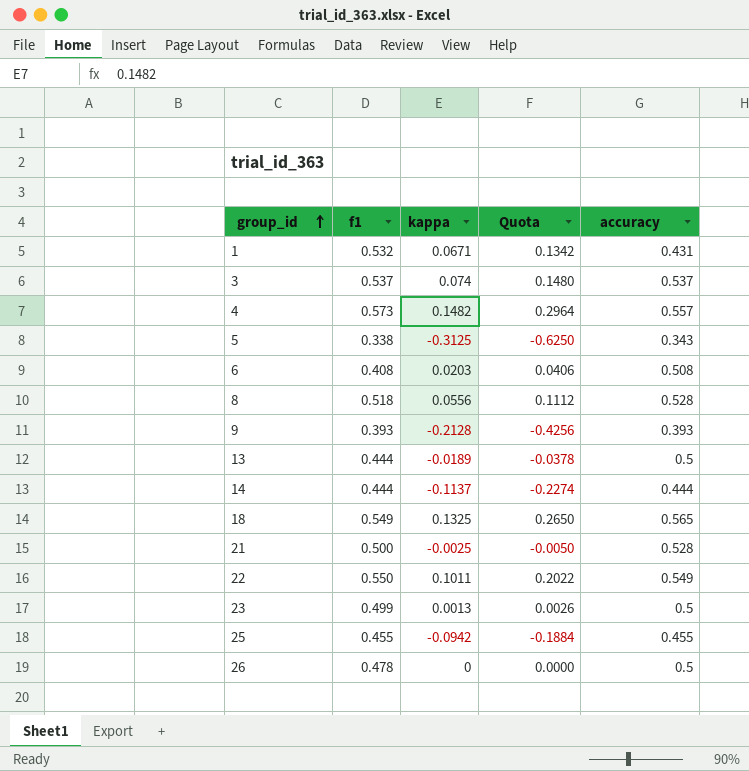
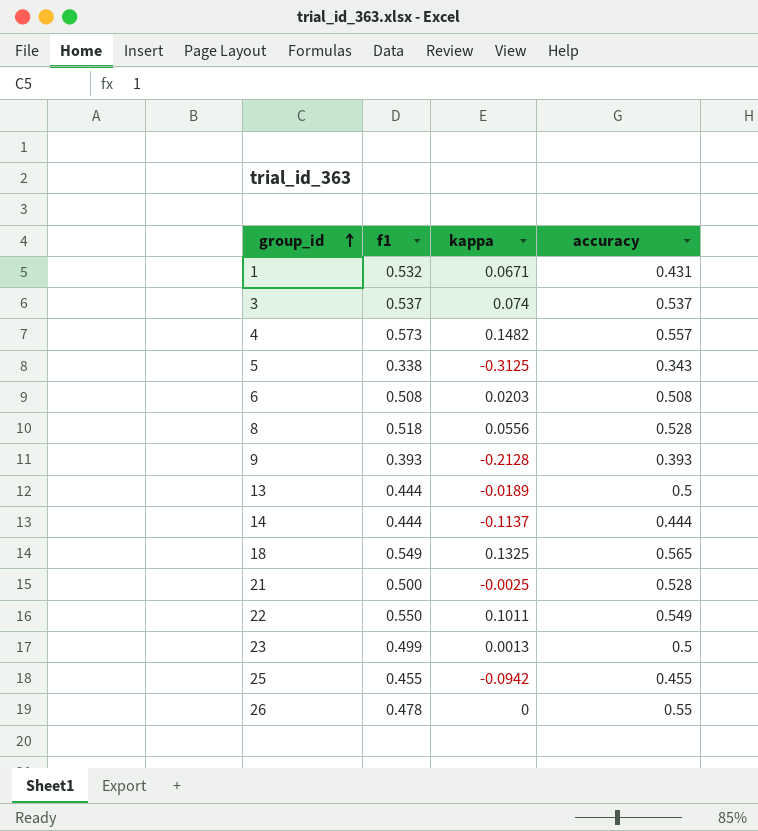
column Quota | formula: [kappa] * 2 -> none
6 | f1: 0.408 -> 0.508
26 | accuracy: 0.5 -> 0.55

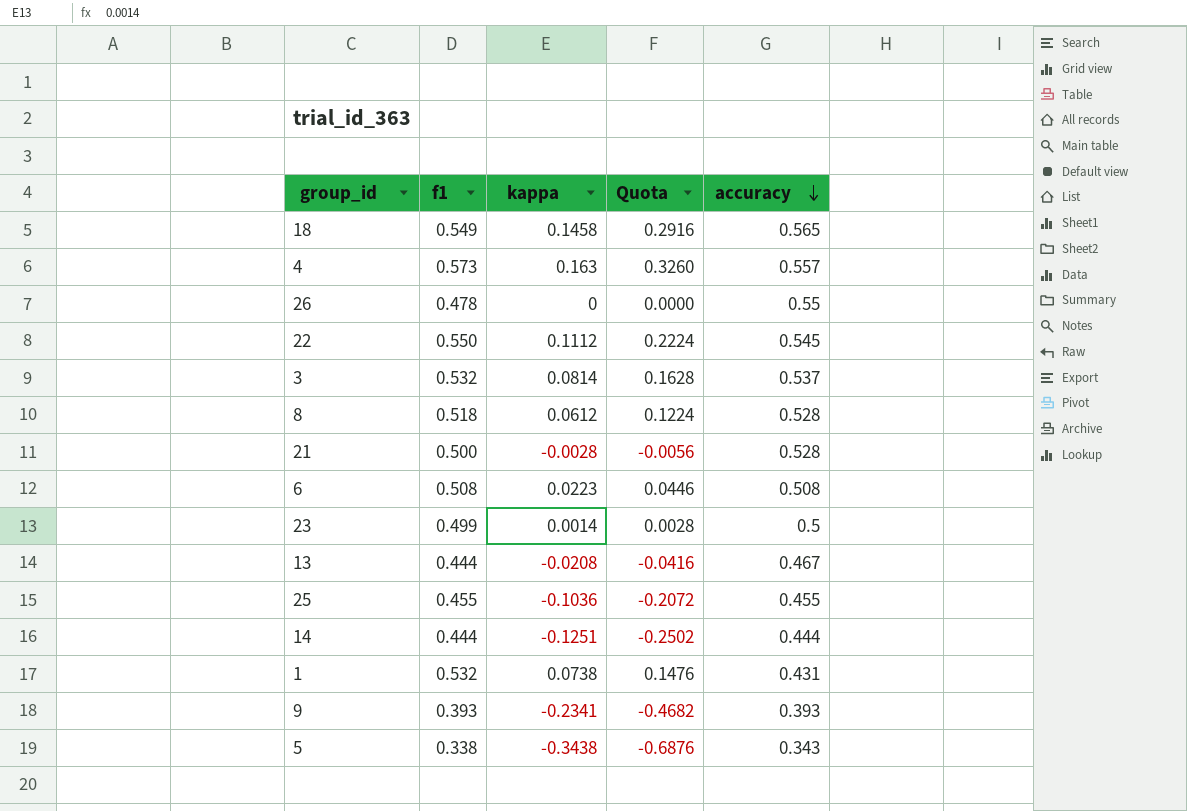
row order: group_id ascending -> accuracy descending
column Quota | formula: none -> [kappa] * 2
18 | kappa: 0.1325 -> 0.1458
4 | kappa: 0.1482 -> 0.163
22 | kappa: 0.1011 -> 0.1112
22 | accuracy: 0.549 -> 0.545
3 | f1: 0.537 -> 0.532
3 | kappa: 0.074 -> 0.0814
8 | kappa: 0.0556 -> 0.0612
21 | kappa: -0.0025 -> -0.0028
6 | kappa: 0.0203 -> 0.0223
23 | kappa: 0.0013 -> 0.0014
13 | kappa: -0.0189 -> -0.0208
13 | accuracy: 0.5 -> 0.467
25 | kappa: -0.0942 -> -0.1036
14 | kappa: -0.1137 -> -0.1251
1 | kappa: 0.0671 -> 0.0738
9 | kappa: -0.2128 -> -0.2341
5 | kappa: -0.3125 -> -0.3438

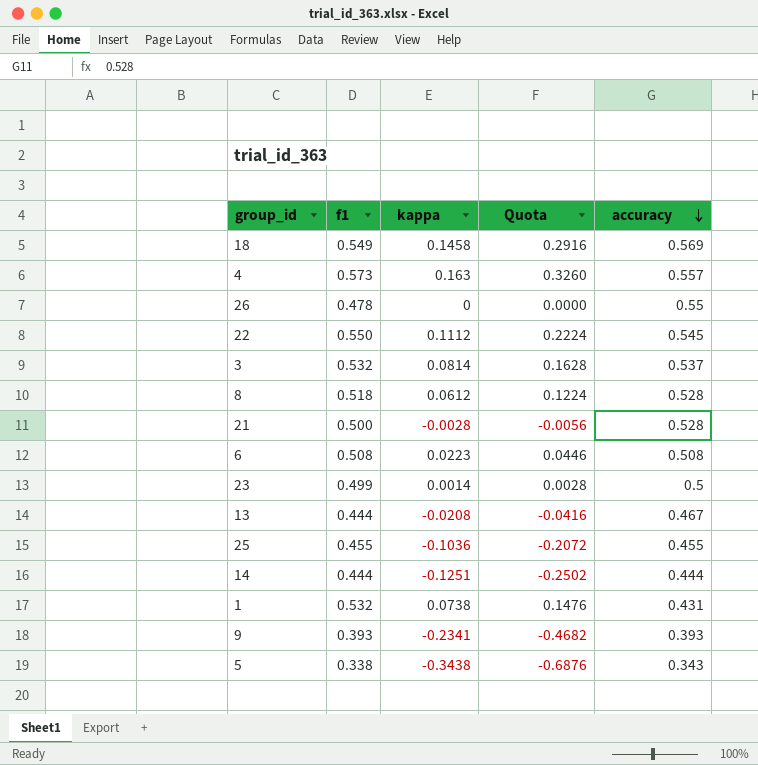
18 | accuracy: 0.565 -> 0.569

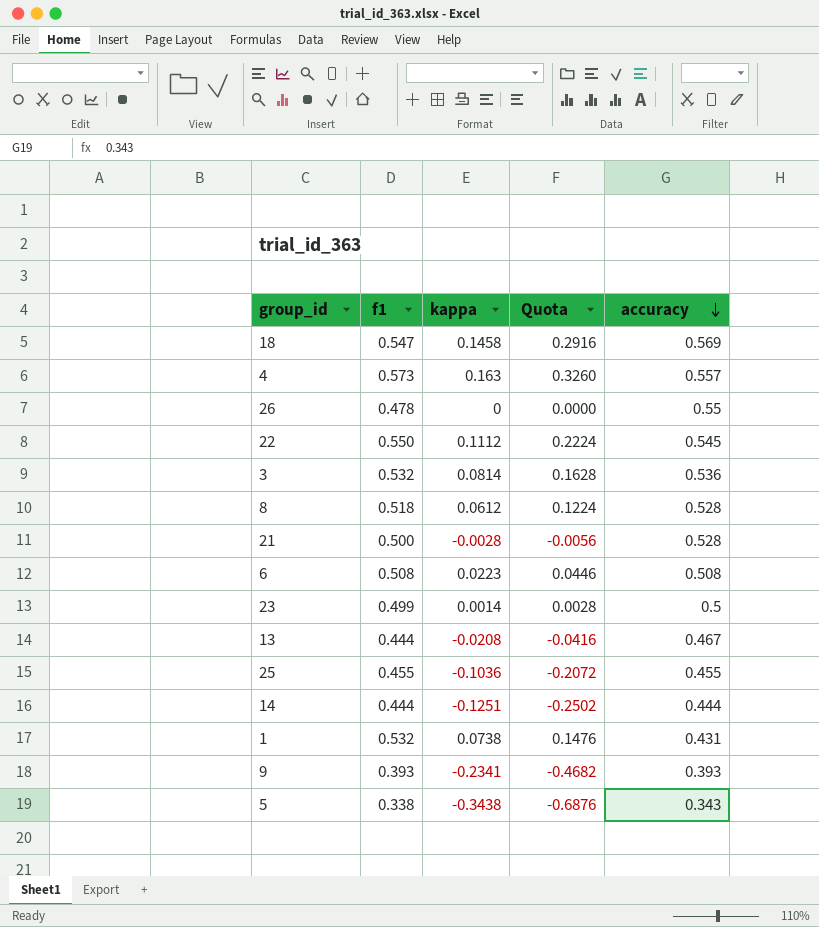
18 | f1: 0.549 -> 0.547
3 | accuracy: 0.537 -> 0.536

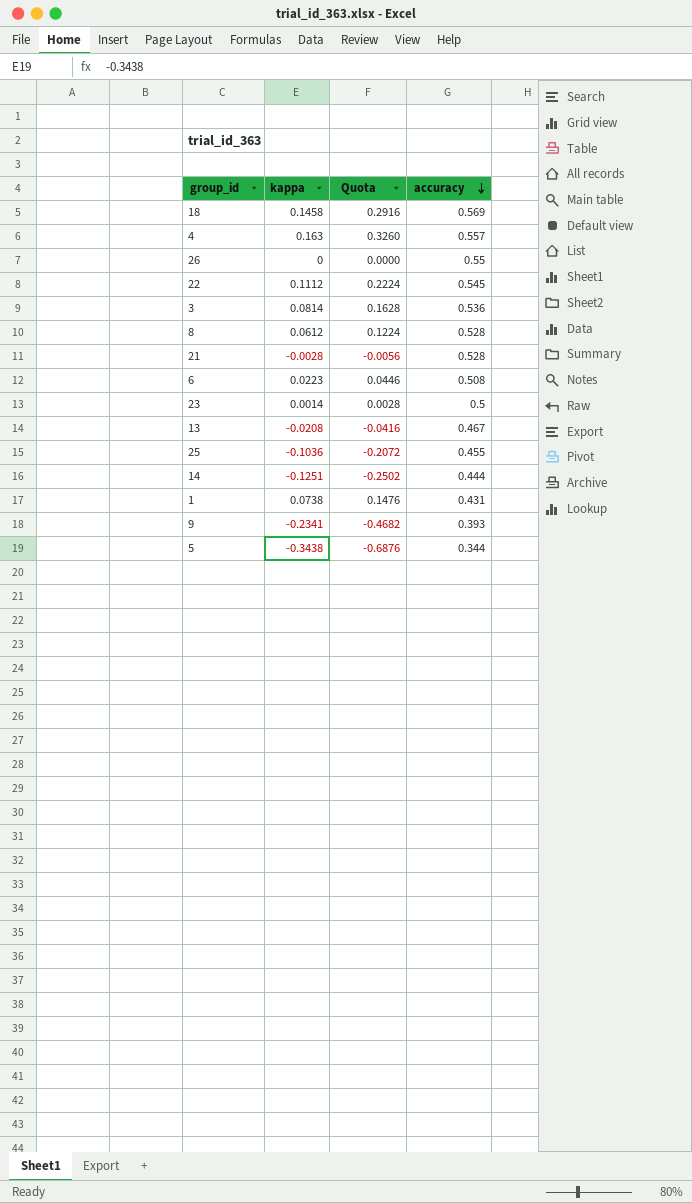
column f1 | position: 2 -> none
5 | accuracy: 0.343 -> 0.344

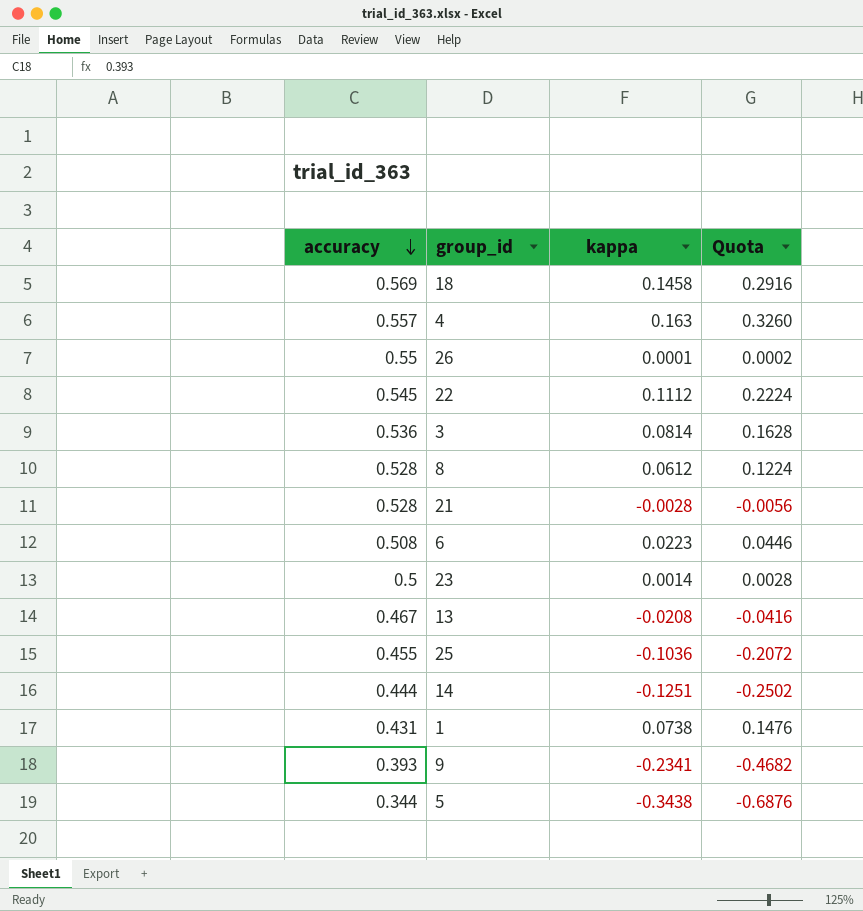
column accuracy | position: 4 -> 1
26 | kappa: 0 -> 0.0001
26 | Quota: 0.0000 -> 0.0002

